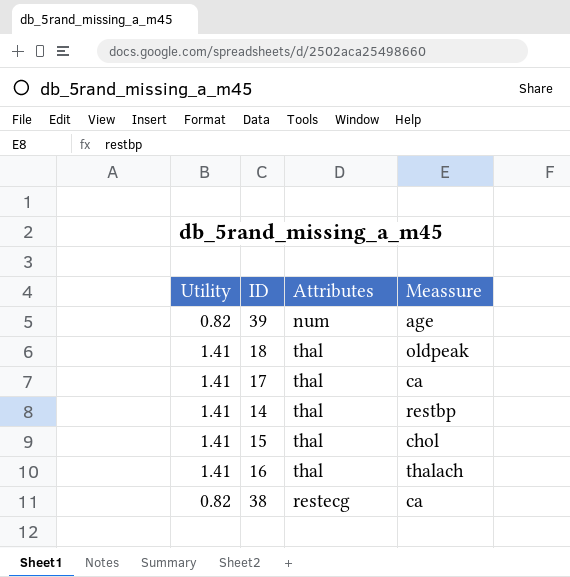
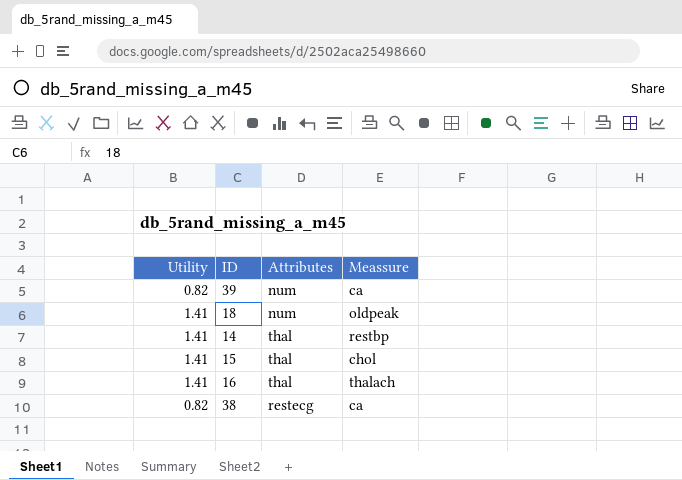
row 17: 1.41 | thal | ca -> none
39 | Meassure: age -> ca
18 | Attributes: thal -> num

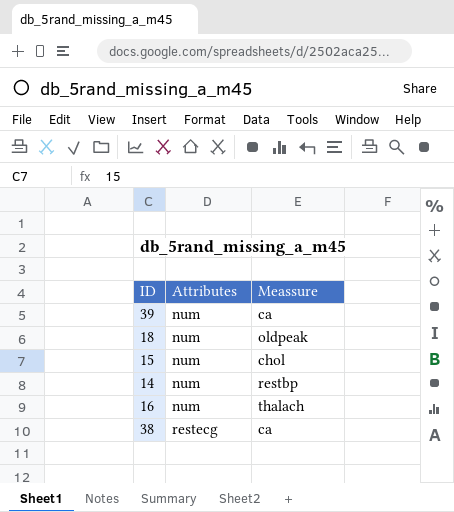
row order: none -> Attributes ascending
column Utility | position: 1 -> none
15 | Attributes: thal -> num
14 | Attributes: thal -> num
16 | Attributes: thal -> num

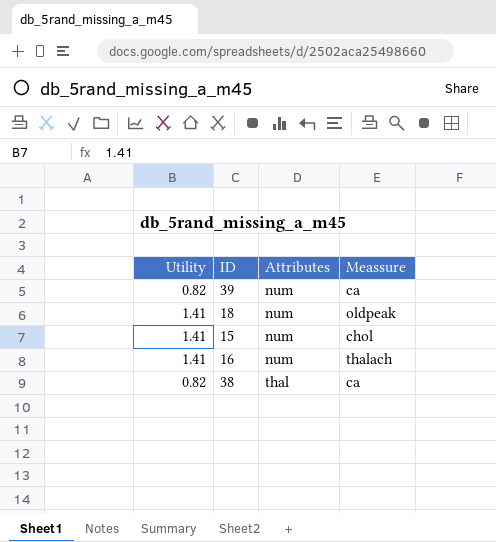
column Utility | position: none -> 1
row 14: num | restbp -> none
38 | Attributes: restecg -> thal

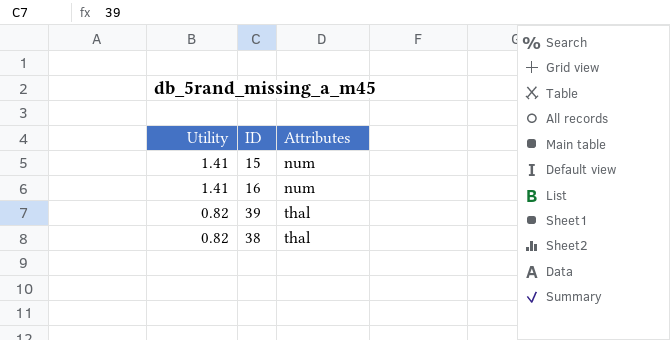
row order: Attributes ascending -> Utility descending
column Meassure | position: 4 -> none
row 18: 1.41 | num | oldpeak -> none
39 | Attributes: num -> thal

